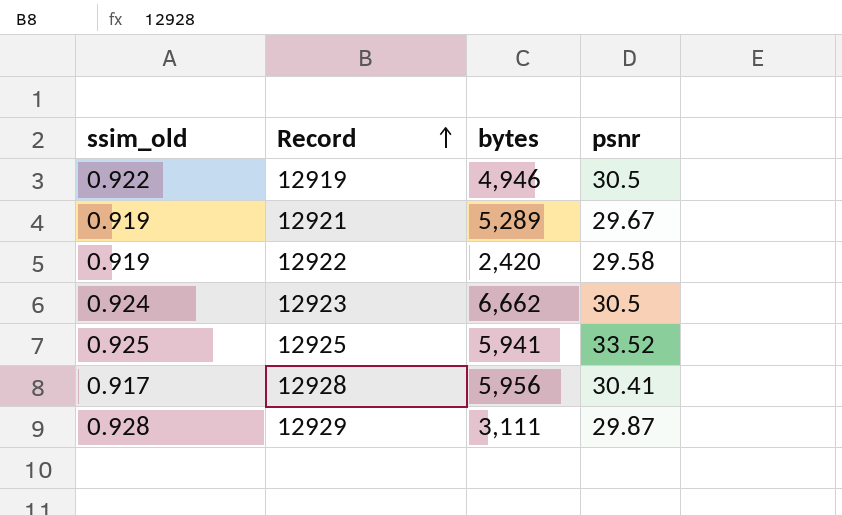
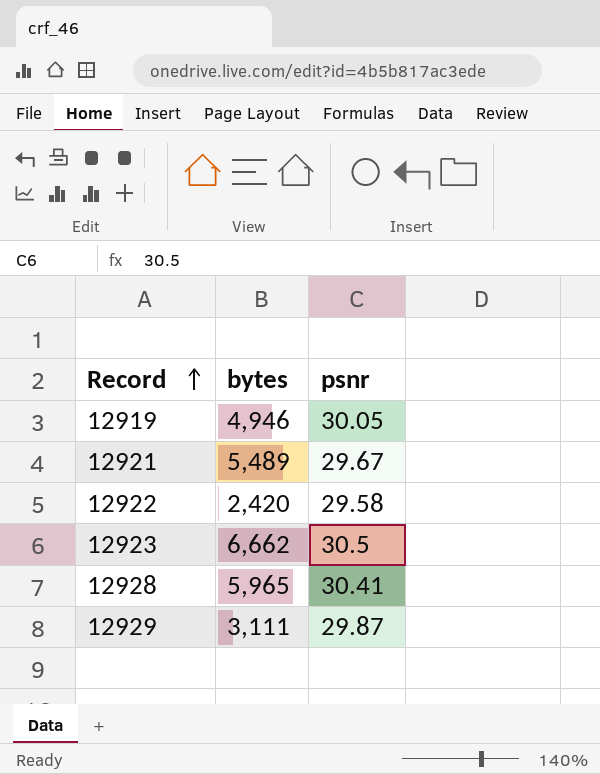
column ssim_old | position: 1 -> none
row 12925: 0.925 | 5,941 | 33.52 -> none
12919 | psnr: 30.5 -> 30.05
12921 | bytes: 5,289 -> 5,489
12928 | bytes: 5,956 -> 5,965

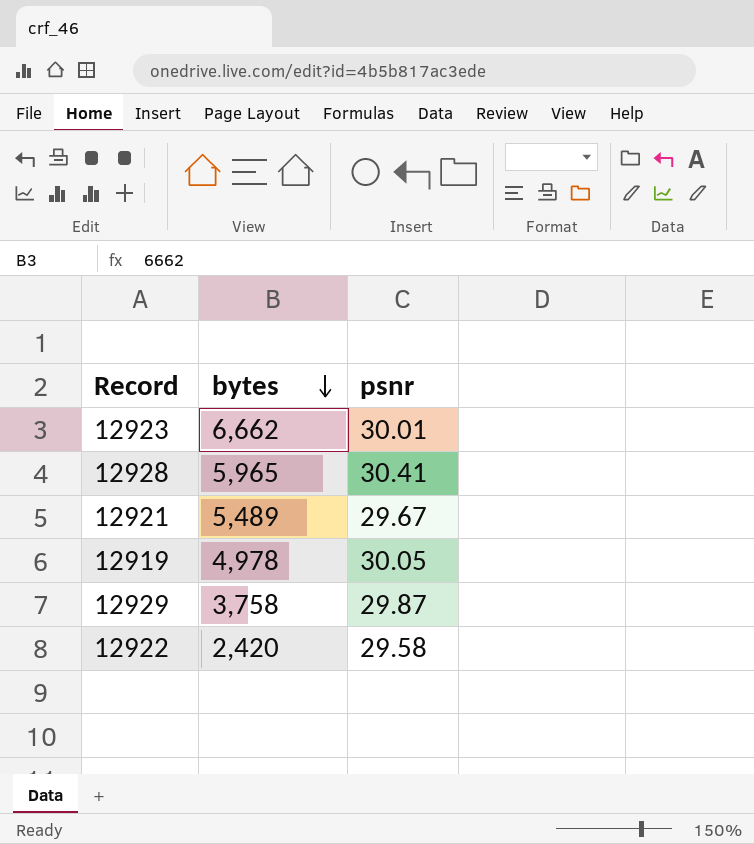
row order: Record ascending -> bytes descending
12923 | psnr: 30.5 -> 30.01
12919 | bytes: 4,946 -> 4,978
12929 | bytes: 3,111 -> 3,758

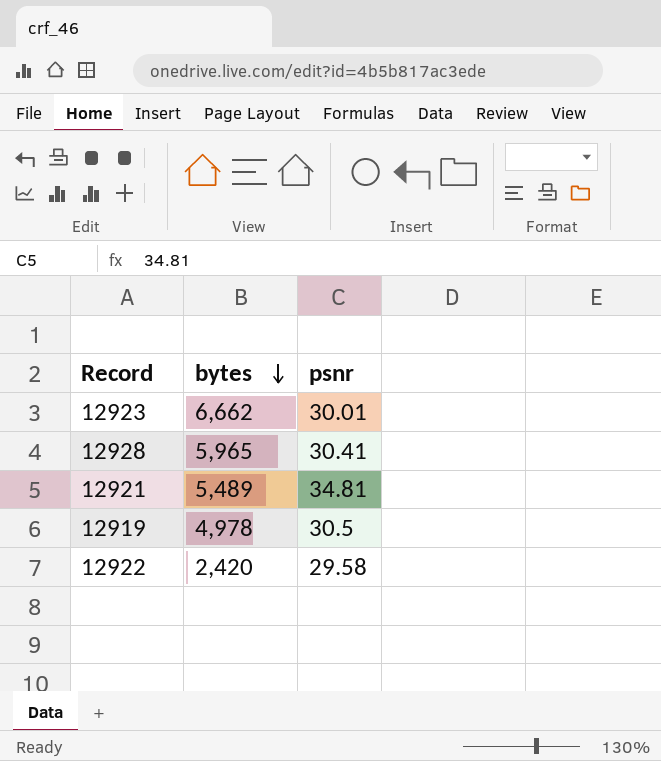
row 12929: 3,758 | 29.87 -> none
12921 | psnr: 29.67 -> 34.81
12919 | psnr: 30.05 -> 30.5

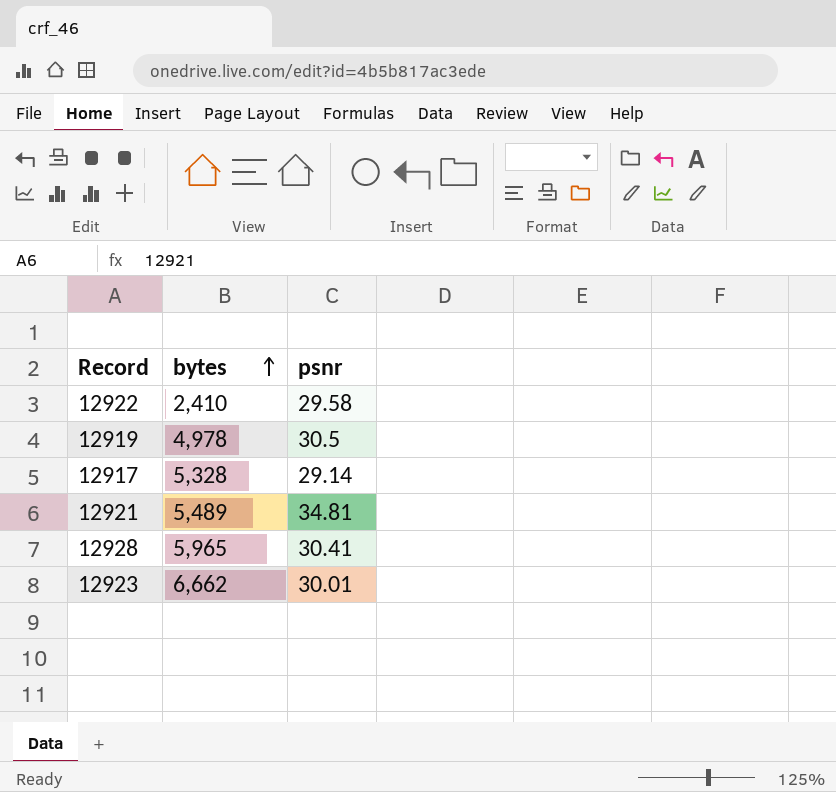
row order: bytes descending -> bytes ascending
12922 | bytes: 2,420 -> 2,410
row 12917: none -> 5,328 | 29.14

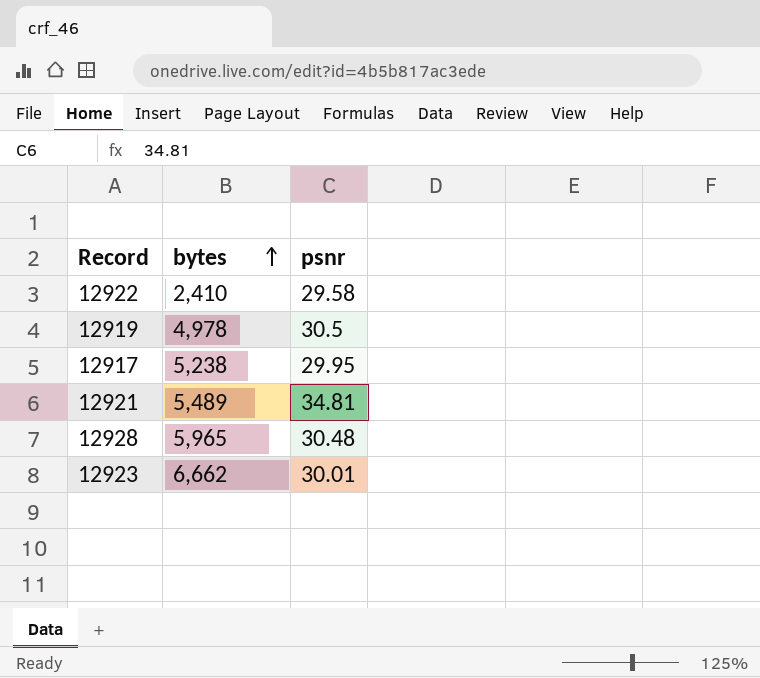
12917 | bytes: 5,328 -> 5,238
12917 | psnr: 29.14 -> 29.95
12928 | psnr: 30.41 -> 30.48

